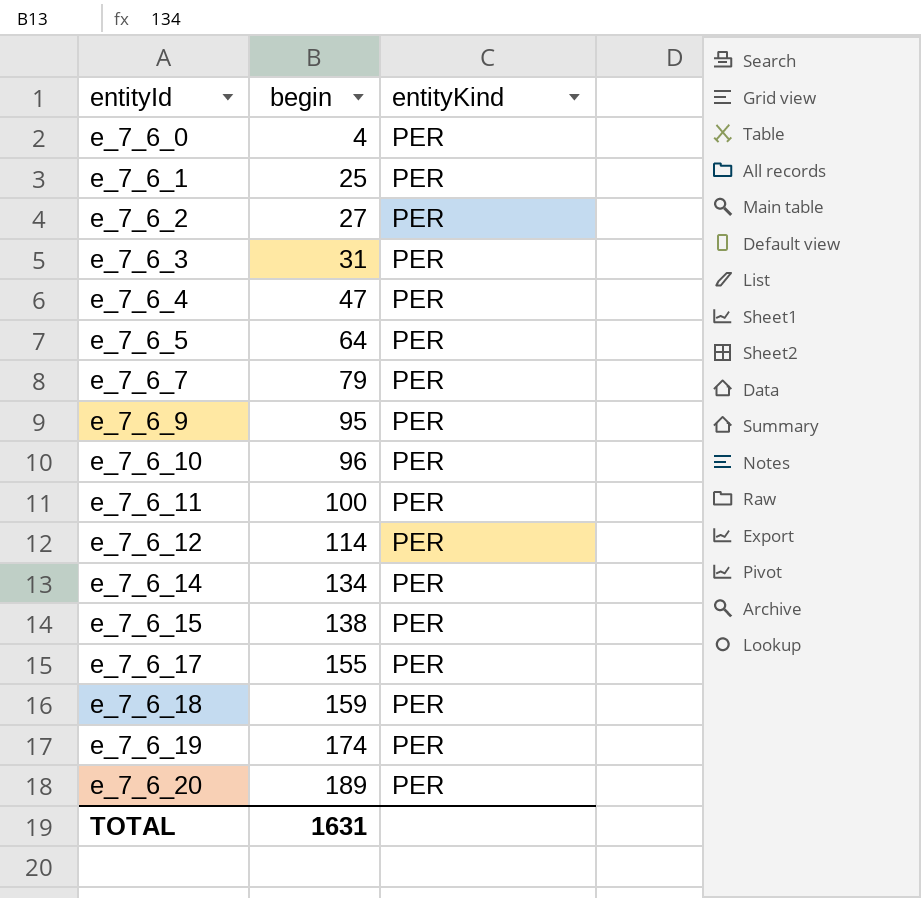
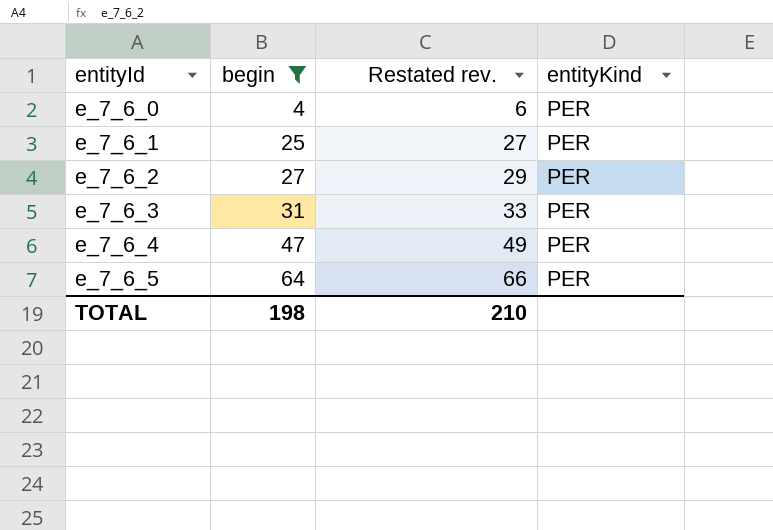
filter: none -> begin <= 64
column Restated rev. | formula: none -> [begin] + 2
TOTAL | begin: 1631 -> 198

